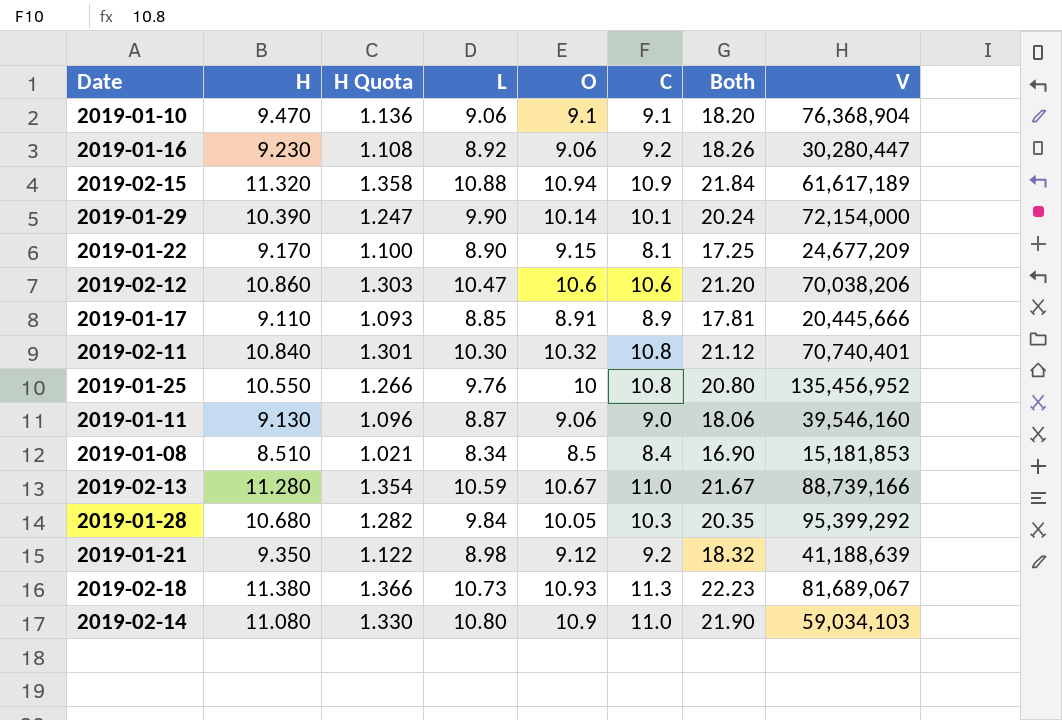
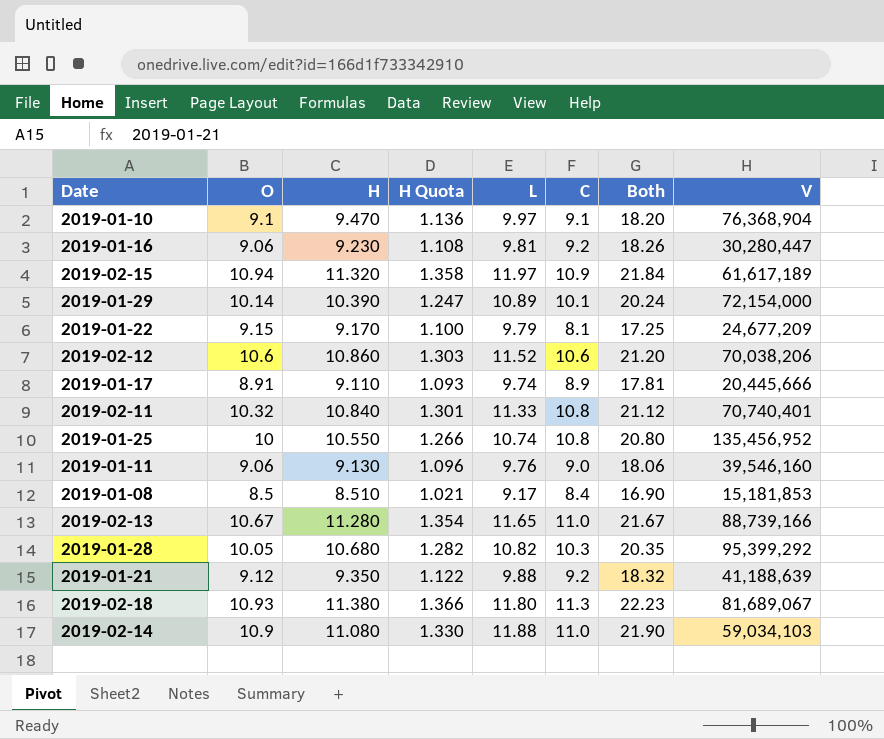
column O | position: 5 -> 2
2019-01-10 | L: 9.06 -> 9.97
2019-01-16 | L: 8.92 -> 9.81
2019-02-15 | L: 10.88 -> 11.97
2019-01-29 | L: 9.90 -> 10.89
2019-01-22 | L: 8.90 -> 9.79
2019-02-12 | L: 10.47 -> 11.52
2019-01-17 | L: 8.85 -> 9.74
2019-02-11 | L: 10.30 -> 11.33
2019-01-25 | L: 9.76 -> 10.74
2019-01-11 | L: 8.87 -> 9.76
2019-01-08 | L: 8.34 -> 9.17
2019-02-13 | L: 10.59 -> 11.65
2019-01-28 | L: 9.84 -> 10.82
2019-01-21 | L: 8.98 -> 9.88
2019-02-18 | L: 10.73 -> 11.80
2019-02-14 | L: 10.80 -> 11.88

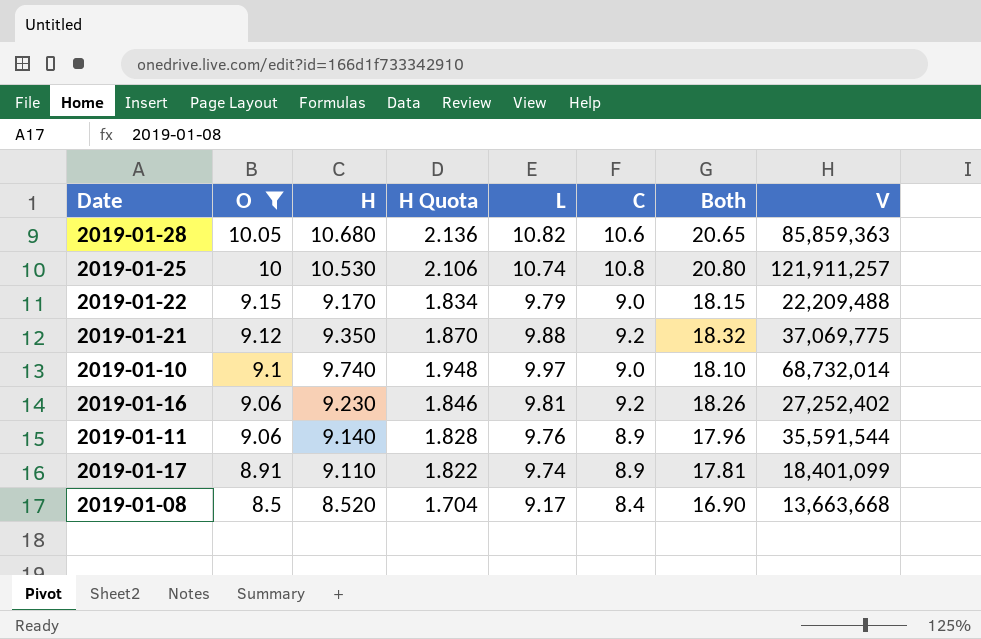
filter: none -> O <= 10.05
row order: none -> O descending
column H Quota | formula: [H] * 0.12 -> [H] * 0.2
2019-01-28 | C: 10.3 -> 10.6
2019-01-28 | Both: 20.35 -> 20.65
2019-01-28 | V: 95,399,292 -> 85,859,363
2019-01-25 | H: 10.550 -> 10.530
2019-01-25 | V: 135,456,952 -> 121,911,257
2019-01-22 | C: 8.1 -> 9.0
2019-01-22 | Both: 17.25 -> 18.15
2019-01-22 | V: 24,677,209 -> 22,209,488
2019-01-21 | V: 41,188,639 -> 37,069,775
2019-01-10 | H: 9.470 -> 9.740
2019-01-10 | C: 9.1 -> 9.0
2019-01-10 | Both: 18.20 -> 18.10
2019-01-10 | V: 76,368,904 -> 68,732,014
2019-01-16 | V: 30,280,447 -> 27,252,402
2019-01-11 | H: 9.130 -> 9.140
2019-01-11 | C: 9.0 -> 8.9
2019-01-11 | Both: 18.06 -> 17.96
2019-01-11 | V: 39,546,160 -> 35,591,544
2019-01-17 | V: 20,445,666 -> 18,401,099
2019-01-08 | H: 8.510 -> 8.520
2019-01-08 | V: 15,181,853 -> 13,663,668

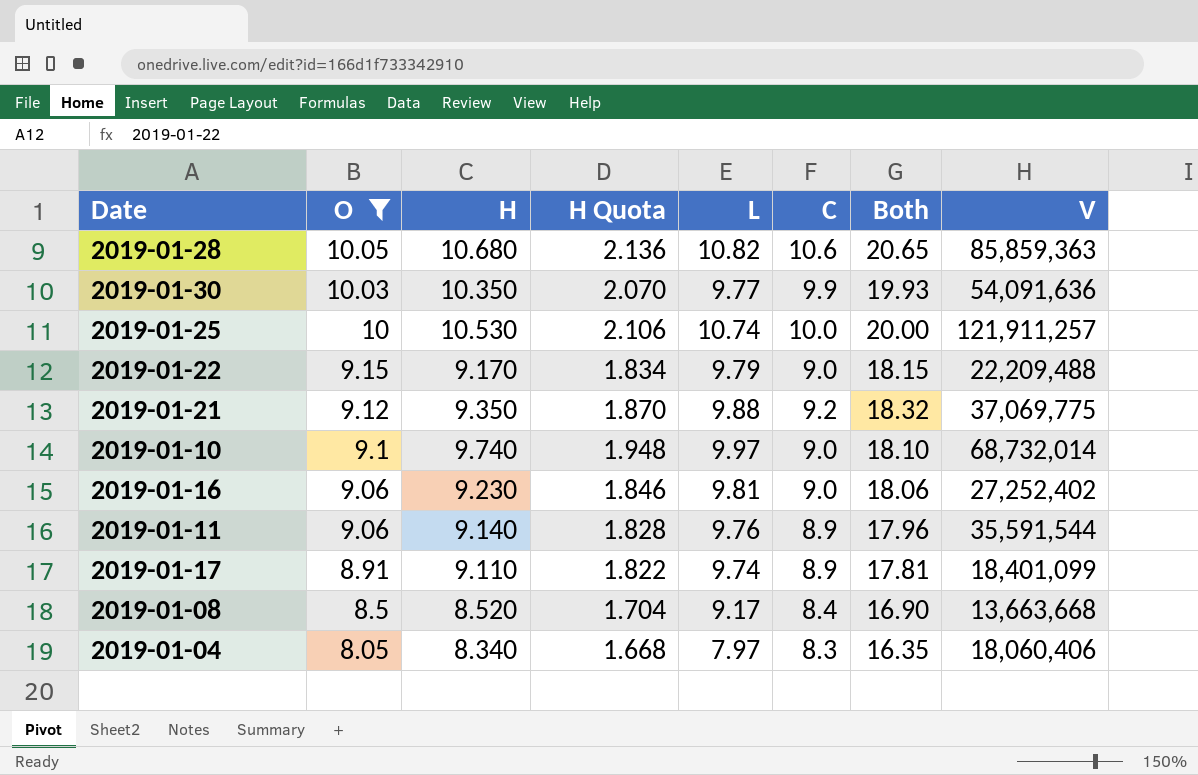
row 2019-01-30: none -> 10.03 | 10.350 | 2.070 | 9.77 | 9.9 | 19.93 | 54,091,636
2019-01-25 | C: 10.8 -> 10.0
2019-01-25 | Both: 20.80 -> 20.00
2019-01-16 | C: 9.2 -> 9.0
2019-01-16 | Both: 18.26 -> 18.06
row 2019-01-04: none -> 8.05 | 8.340 | 1.668 | 7.97 | 8.3 | 16.35 | 18,060,406

